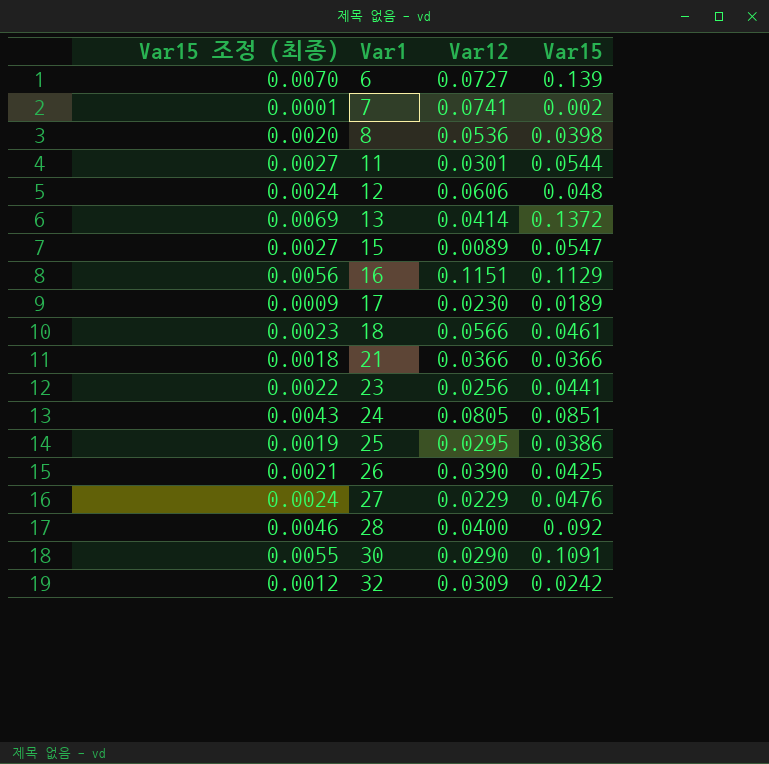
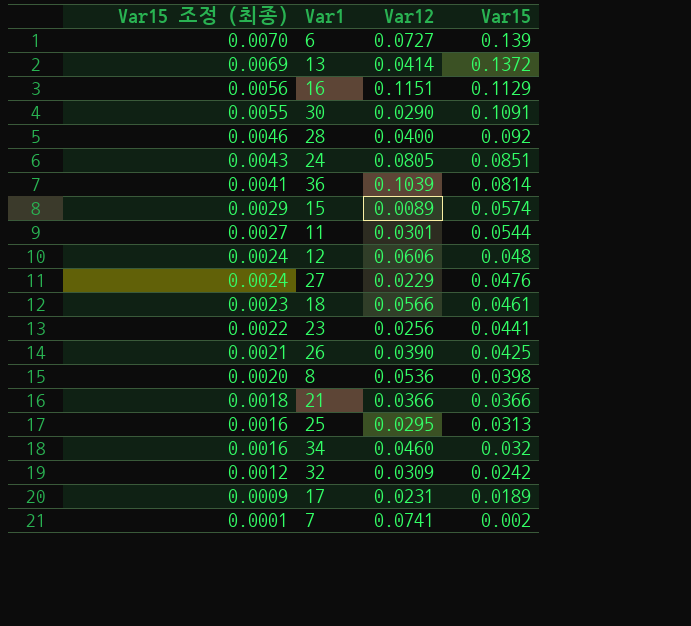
row order: Var1 ascending -> Var15 조정 (최종) descending
row 36: none -> 0.0041 | 0.1039 | 0.0814
15 | Var15 조정 (최종): 0.0027 -> 0.0029
15 | Var15: 0.0547 -> 0.0574
25 | Var15 조정 (최종): 0.0019 -> 0.0016
25 | Var15: 0.0386 -> 0.0313
row 34: none -> 0.0016 | 0.0460 | 0.032
17 | Var12: 0.0230 -> 0.0231

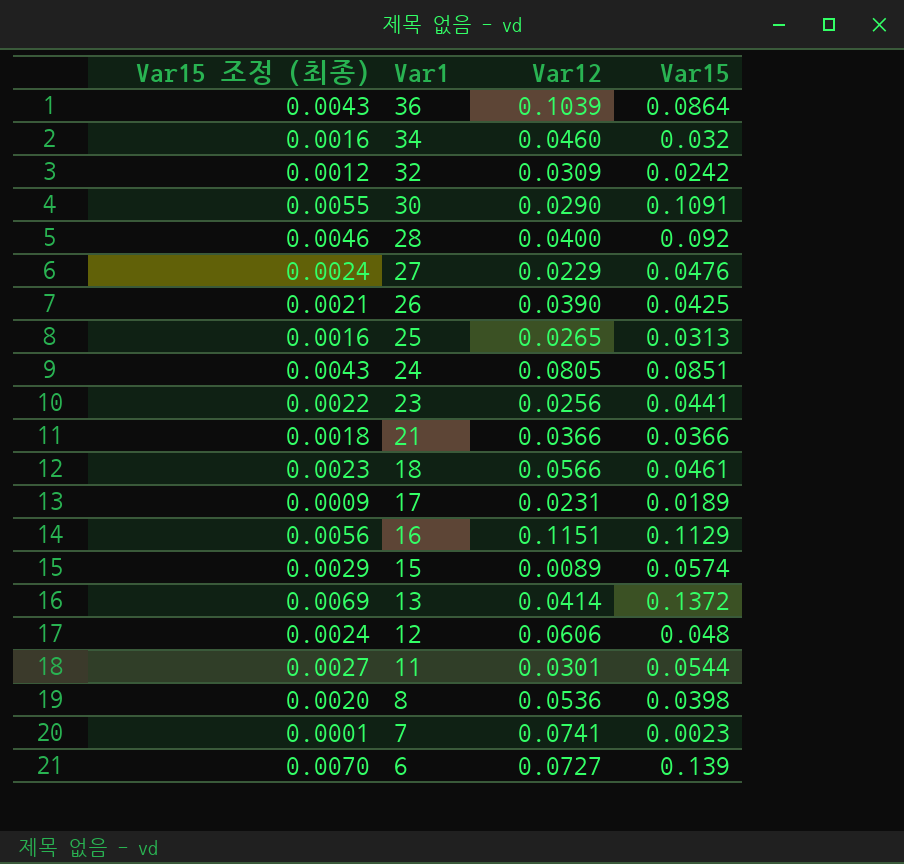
row order: Var15 조정 (최종) descending -> Var1 descending
36 | Var15 조정 (최종): 0.0041 -> 0.0043
36 | Var15: 0.0814 -> 0.0864
25 | Var12: 0.0295 -> 0.0265
7 | Var15: 0.002 -> 0.0023

